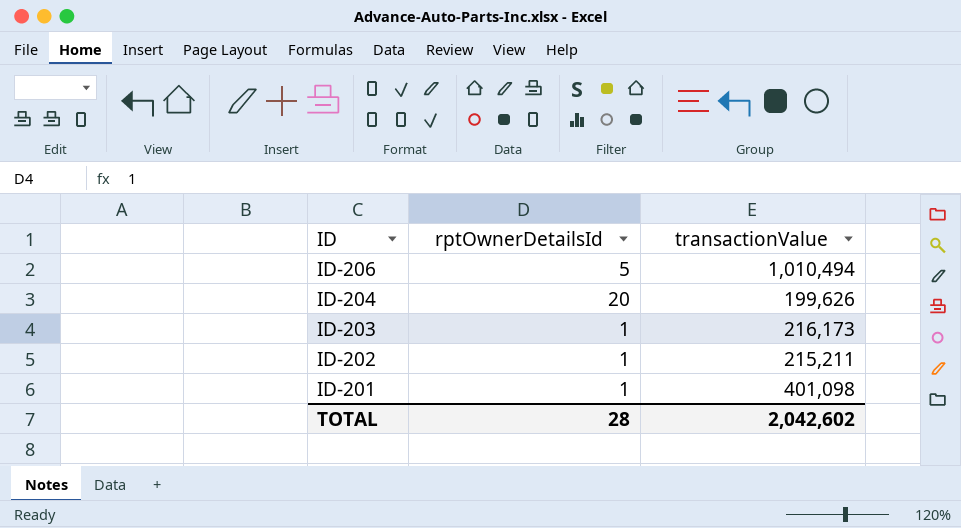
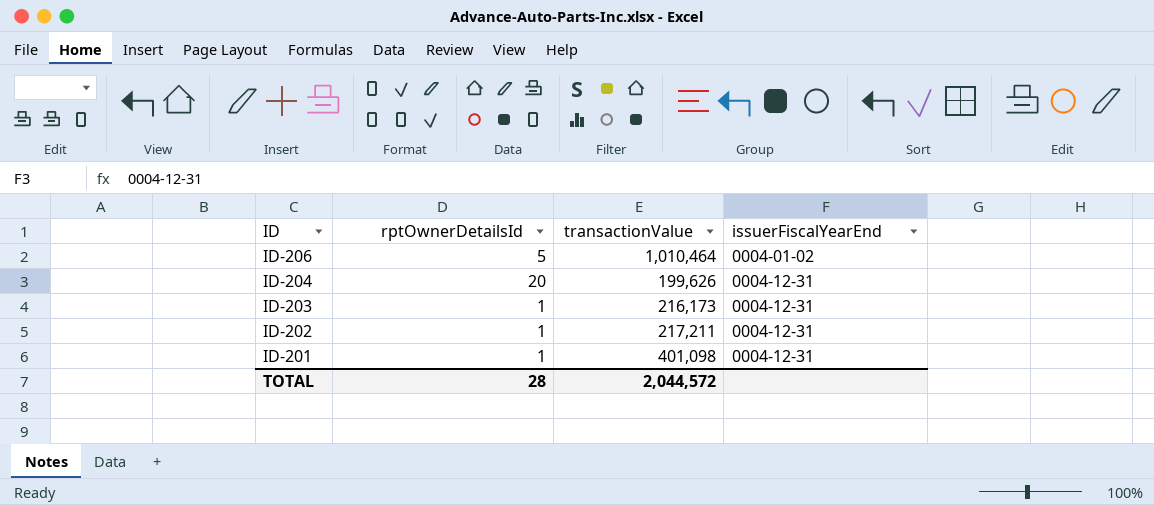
column issuerFiscalYearEnd | position: none -> 4
ID-206 | transactionValue: 1,010,494 -> 1,010,464
ID-202 | transactionValue: 215,211 -> 217,211
TOTAL | transactionValue: 2,042,602 -> 2,044,572

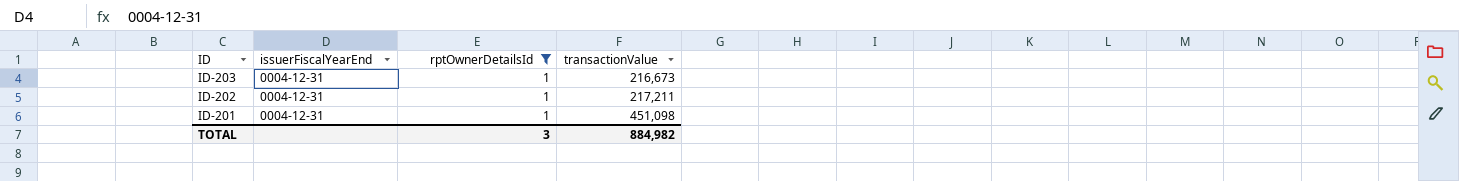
filter: none -> rptOwnerDetailsId = 1
column issuerFiscalYearEnd | position: 4 -> 2
ID-203 | transactionValue: 216,173 -> 216,673
ID-201 | transactionValue: 401,098 -> 451,098
TOTAL | rptOwnerDetailsId: 28 -> 3
TOTAL | transactionValue: 2,044,572 -> 884,982

